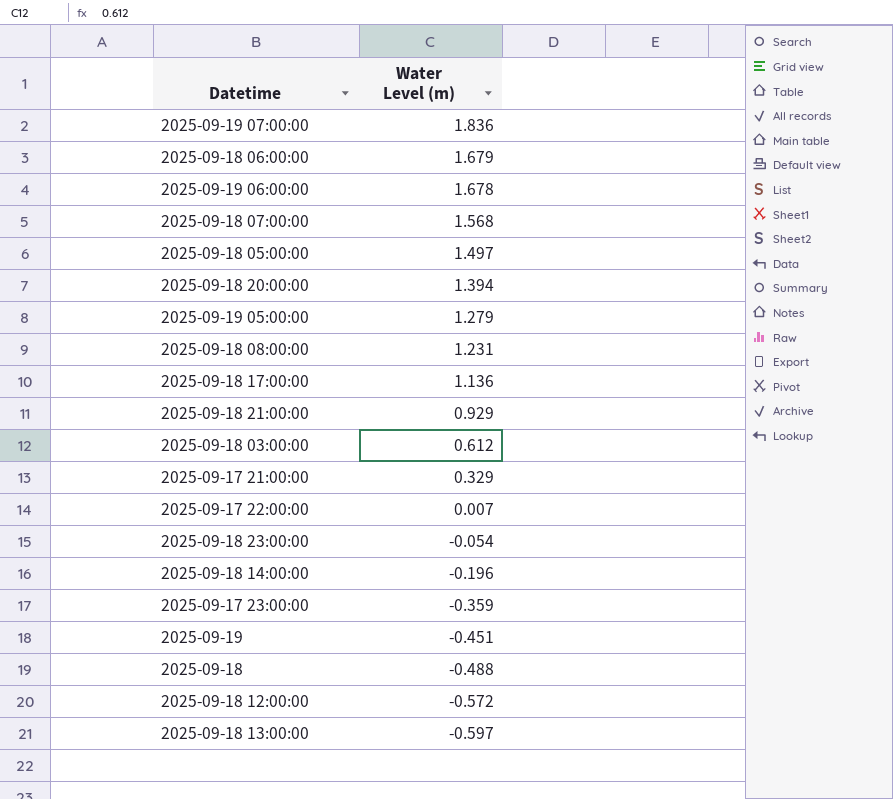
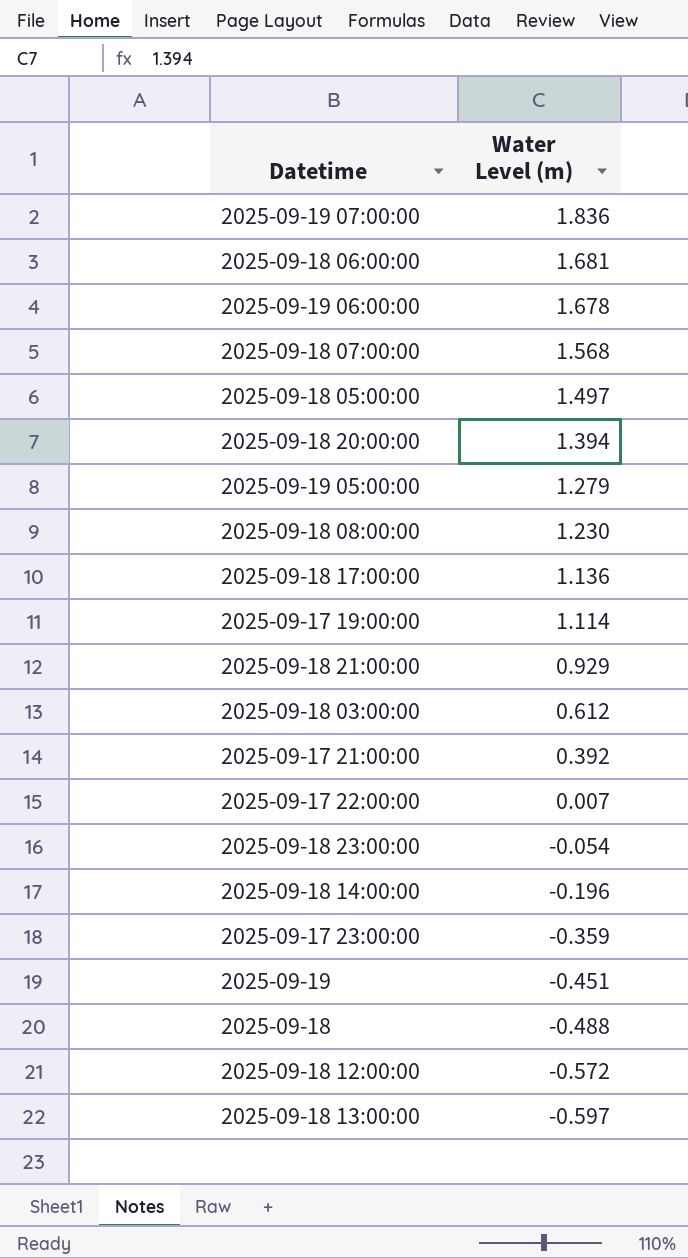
2025-09-18 06:00:00 | Water Level (m): 1.679 -> 1.681
2025-09-18 08:00:00 | Water Level (m): 1.231 -> 1.230
row 2025-09-17 19:00:00: none -> 1.114
2025-09-17 21:00:00 | Water Level (m): 0.329 -> 0.392

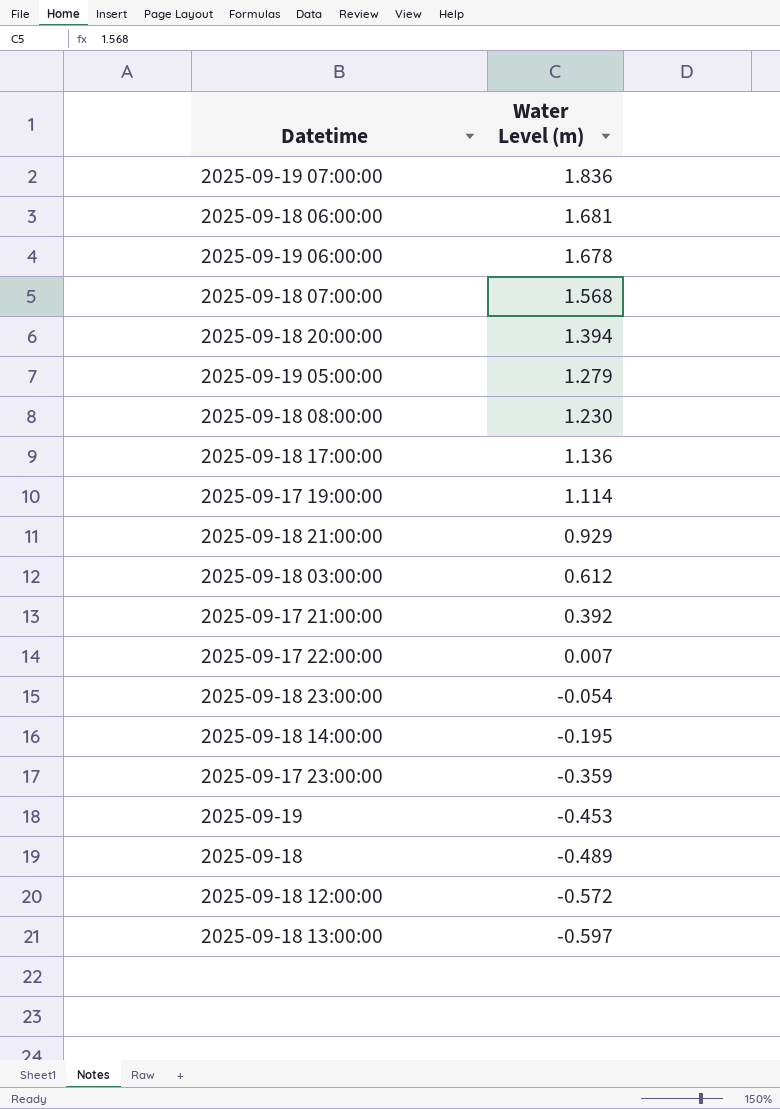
row 2025-09-18 05:00:00: 1.497 -> none
2025-09-18 14:00:00 | Water Level (m): -0.196 -> -0.195
2025-09-19 | Water Level (m): -0.451 -> -0.453
2025-09-18 | Water Level (m): -0.488 -> -0.489

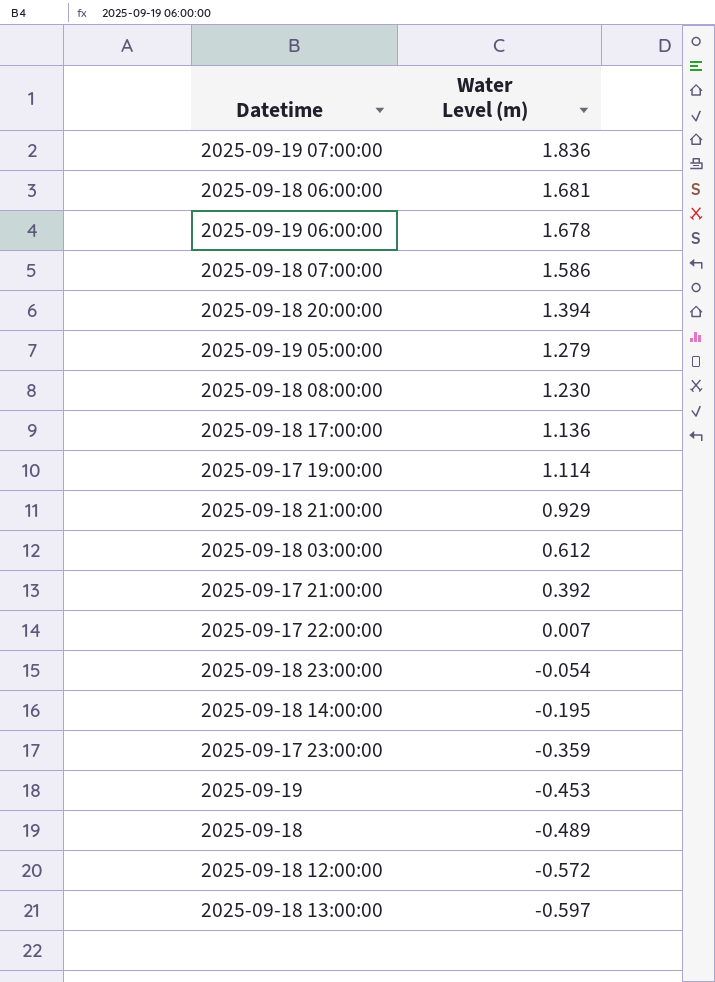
2025-09-18 07:00:00 | Water Level (m): 1.568 -> 1.586

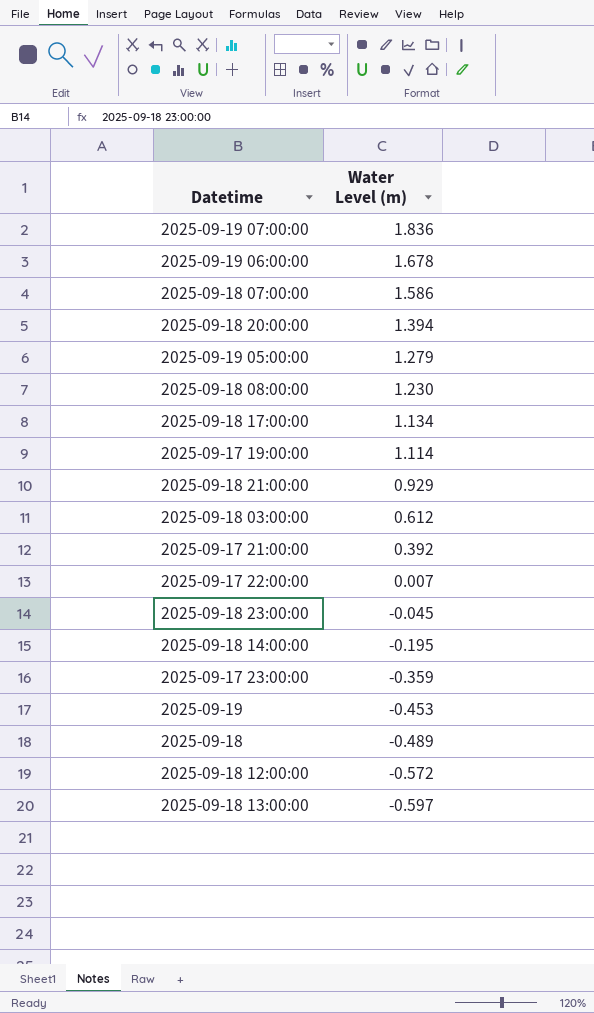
row 2025-09-18 06:00:00: 1.681 -> none
2025-09-18 17:00:00 | Water Level (m): 1.136 -> 1.134
2025-09-18 23:00:00 | Water Level (m): -0.054 -> -0.045

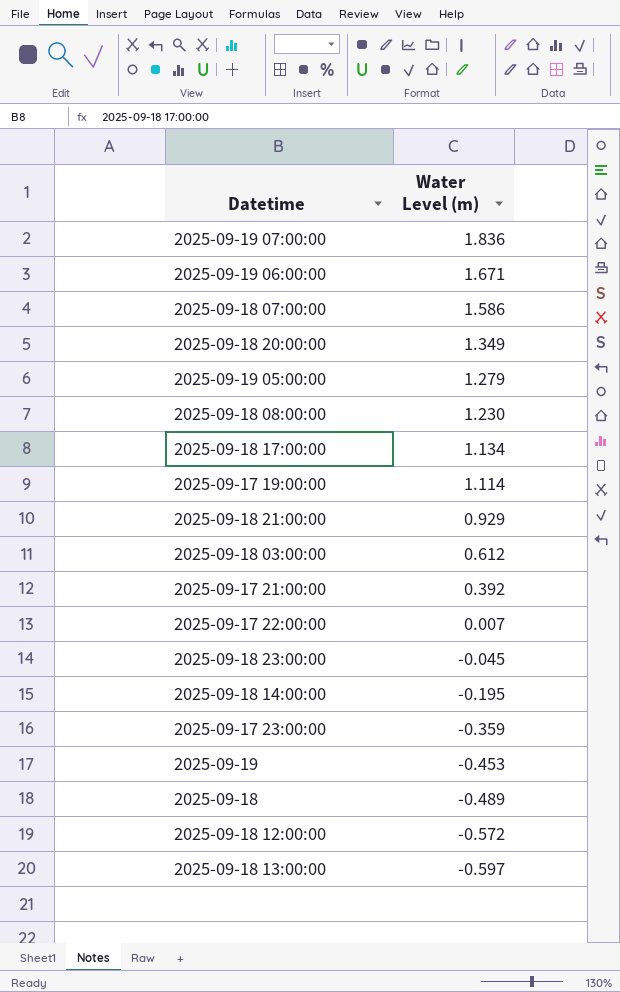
2025-09-19 06:00:00 | Water Level (m): 1.678 -> 1.671
2025-09-18 20:00:00 | Water Level (m): 1.394 -> 1.349

